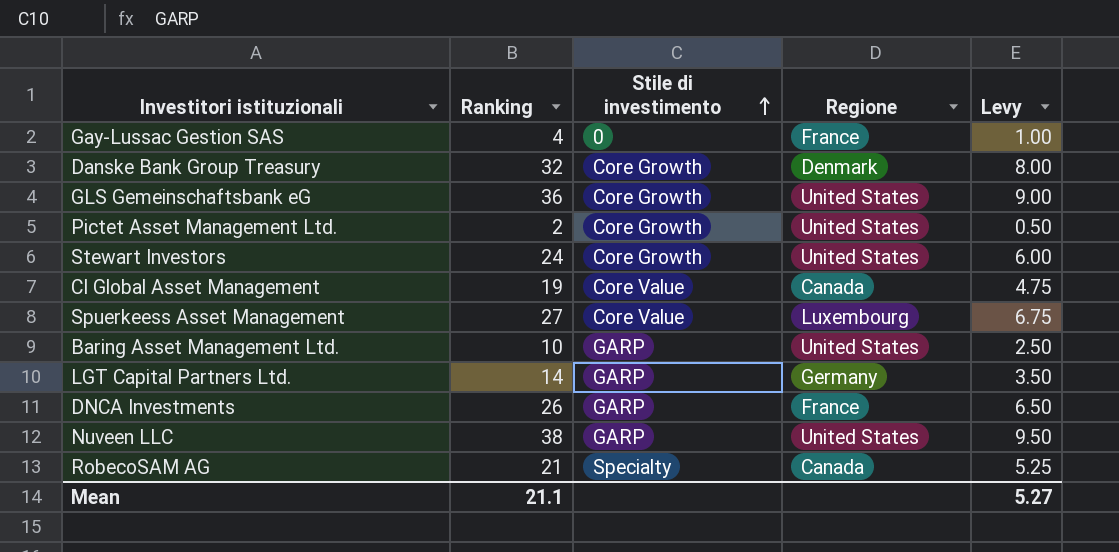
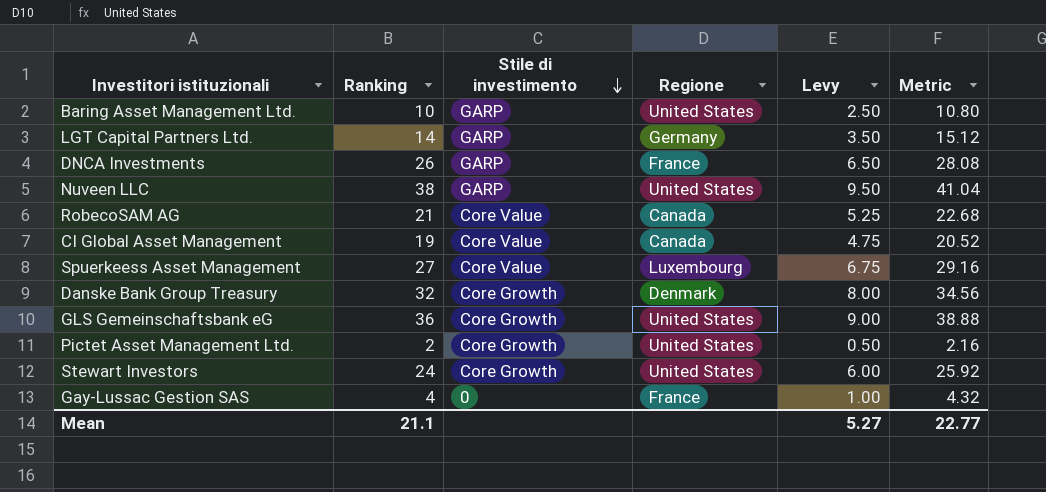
row order: Stile di investimento ascending -> Stile di investimento descending
column Metric | formula: none -> [Ranking] * 1.08
RobecoSAM AG | Stile di investimento: Specialty -> Core Value

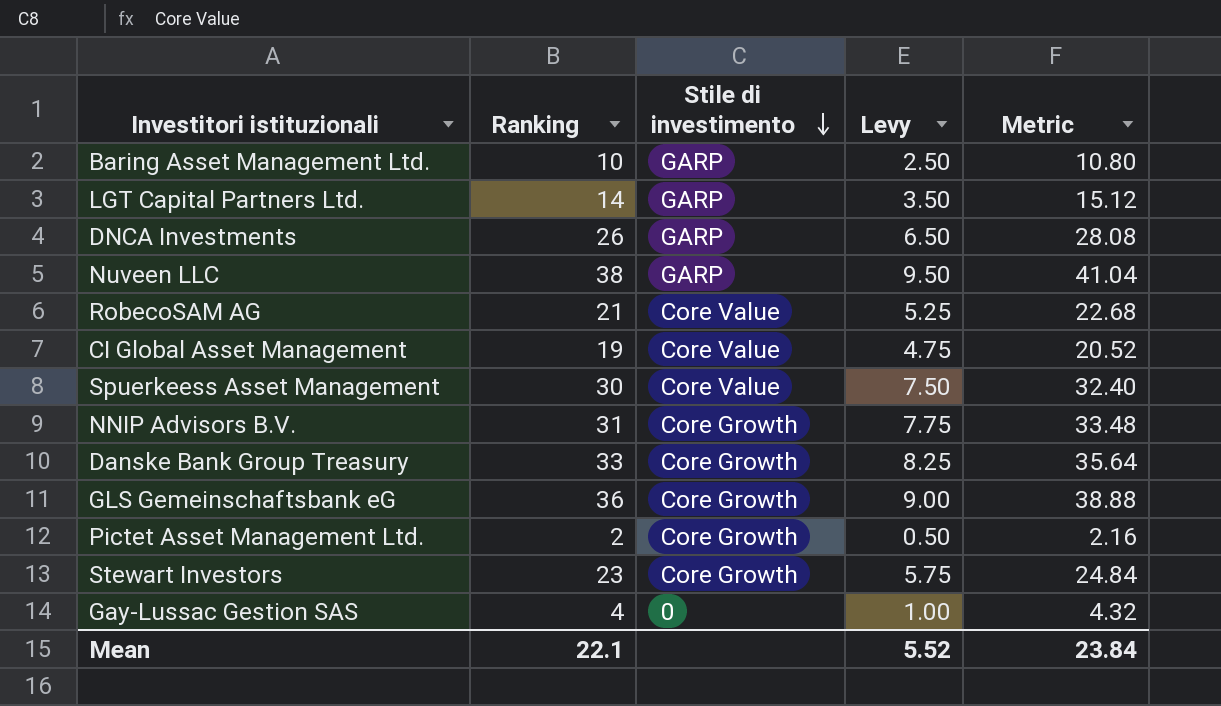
column Regione | position: 4 -> none
Spuerkeess Asset Management | Ranking: 27 -> 30
Spuerkeess Asset Management | Levy: 6.75 -> 7.50
Spuerkeess Asset Management | Metric: 29.16 -> 32.40
row NNIP Advisors B.V.: none -> 31 | Core Growth | 7.75 | 33.48
Danske Bank Group Treasury | Ranking: 32 -> 33
Danske Bank Group Treasury | Levy: 8.00 -> 8.25
Danske Bank Group Treasury | Metric: 34.56 -> 35.64
Stewart Investors | Ranking: 24 -> 23
Stewart Investors | Levy: 6.00 -> 5.75
Stewart Investors | Metric: 25.92 -> 24.84
Mean | Ranking: 21.1 -> 22.1
Mean | Levy: 5.27 -> 5.52
Mean | Metric: 22.77 -> 23.84

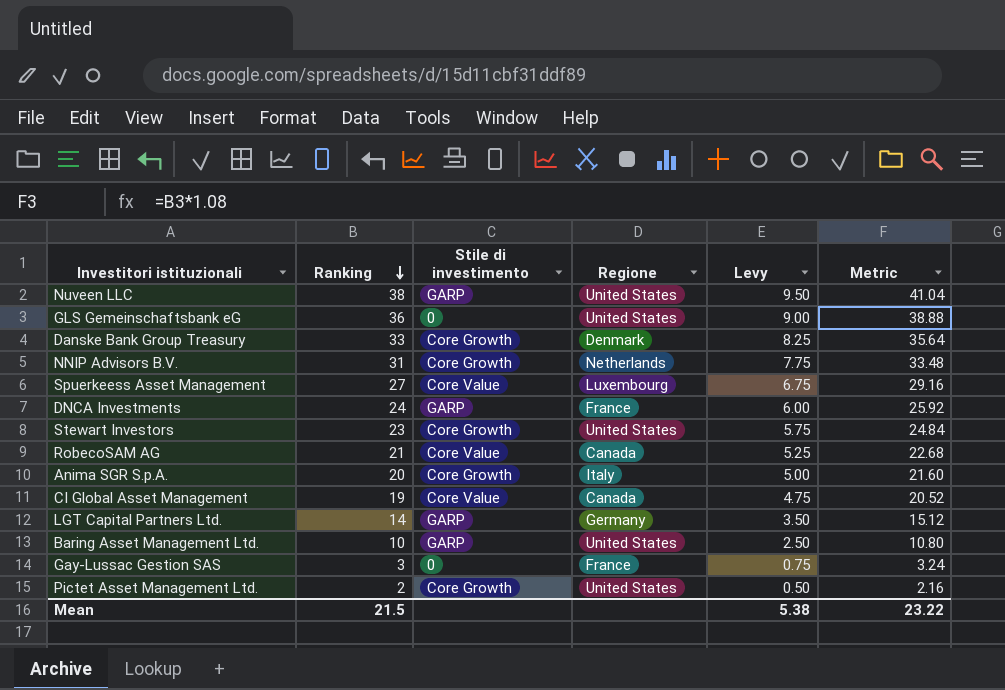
row order: Stile di investimento descending -> Ranking descending
column Regione | position: none -> 4
GLS Gemeinschaftsbank eG | Stile di investimento: Core Growth -> 0
Spuerkeess Asset Management | Ranking: 30 -> 27
Spuerkeess Asset Management | Levy: 7.50 -> 6.75
Spuerkeess Asset Management | Metric: 32.40 -> 29.16
DNCA Investments | Ranking: 26 -> 24
DNCA Investments | Levy: 6.50 -> 6.00
DNCA Investments | Metric: 28.08 -> 25.92
row Anima SGR S.p.A.: none -> 20 | Core Growth | Italy | 5.00 | 21.60
Gay-Lussac Gestion SAS | Ranking: 4 -> 3
Gay-Lussac Gestion SAS | Levy: 1.00 -> 0.75
Gay-Lussac Gestion SAS | Metric: 4.32 -> 3.24
Mean | Ranking: 22.1 -> 21.5
Mean | Levy: 5.52 -> 5.38
Mean | Metric: 23.84 -> 23.22

